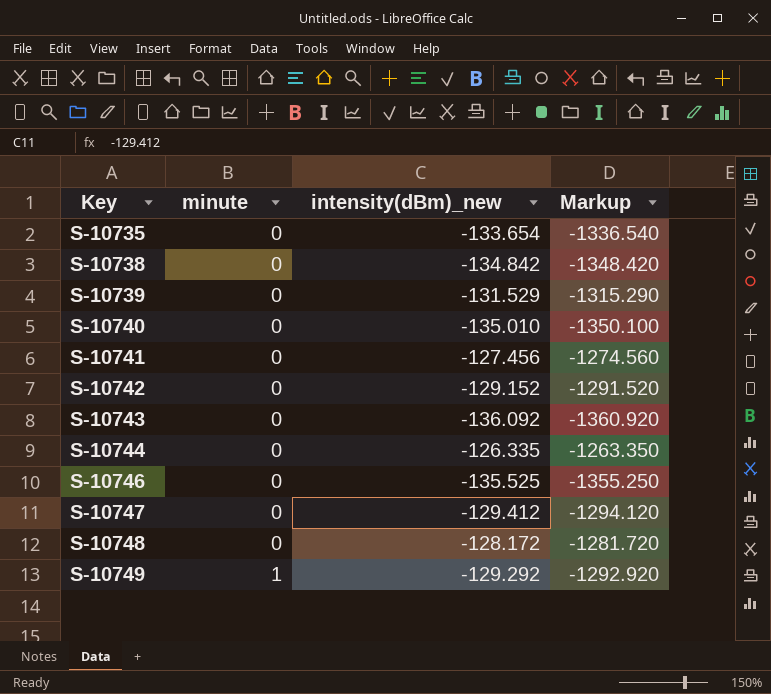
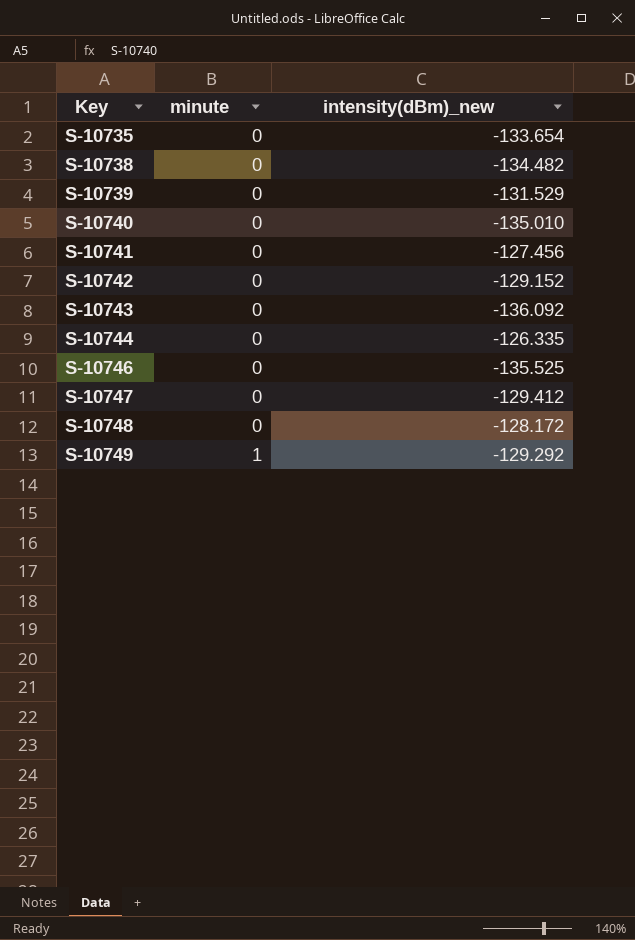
column Markup | formula: [intensity(dBm)_new] * 10 -> none
S-10738 | intensity(dBm)_new: -134.842 -> -134.482

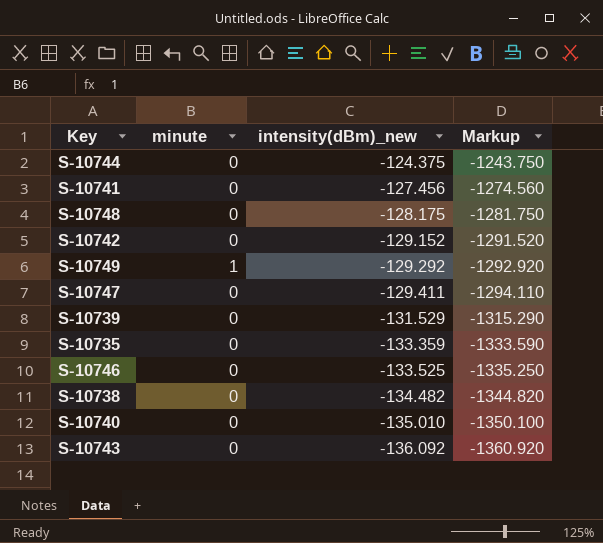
row order: Key ascending -> intensity(dBm)_new descending
column Markup | formula: none -> [intensity(dBm)_new] * 10
S-10744 | intensity(dBm)_new: -126.335 -> -124.375
S-10748 | intensity(dBm)_new: -128.172 -> -128.175
S-10747 | intensity(dBm)_new: -129.412 -> -129.411
S-10735 | intensity(dBm)_new: -133.654 -> -133.359
S-10746 | intensity(dBm)_new: -135.525 -> -133.525

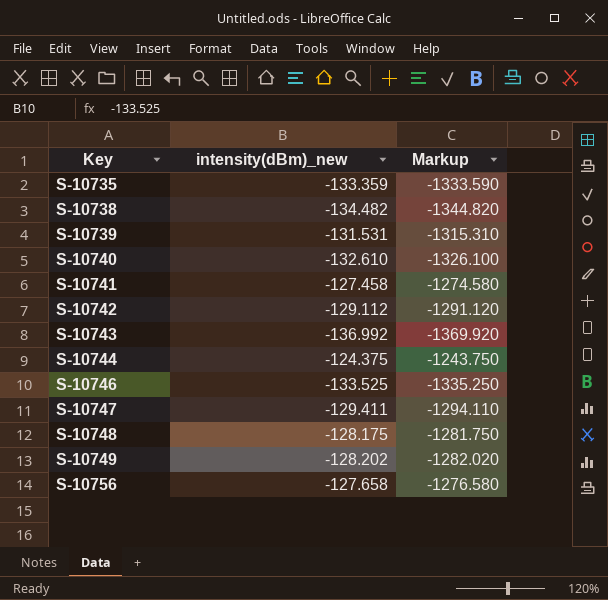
row order: intensity(dBm)_new descending -> Key ascending
column minute | position: 2 -> none
S-10739 | intensity(dBm)_new: -131.529 -> -131.531
S-10739 | Markup: -1315.290 -> -1315.310
S-10740 | intensity(dBm)_new: -135.010 -> -132.610
S-10740 | Markup: -1350.100 -> -1326.100
S-10741 | intensity(dBm)_new: -127.456 -> -127.458
S-10741 | Markup: -1274.560 -> -1274.580
S-10742 | intensity(dBm)_new: -129.152 -> -129.112
S-10742 | Markup: -1291.520 -> -1291.120
S-10743 | intensity(dBm)_new: -136.092 -> -136.992
S-10743 | Markup: -1360.920 -> -1369.920
S-10749 | intensity(dBm)_new: -129.292 -> -128.202
S-10749 | Markup: -1292.920 -> -1282.020
row S-10756: none -> -127.658 | -1276.580

